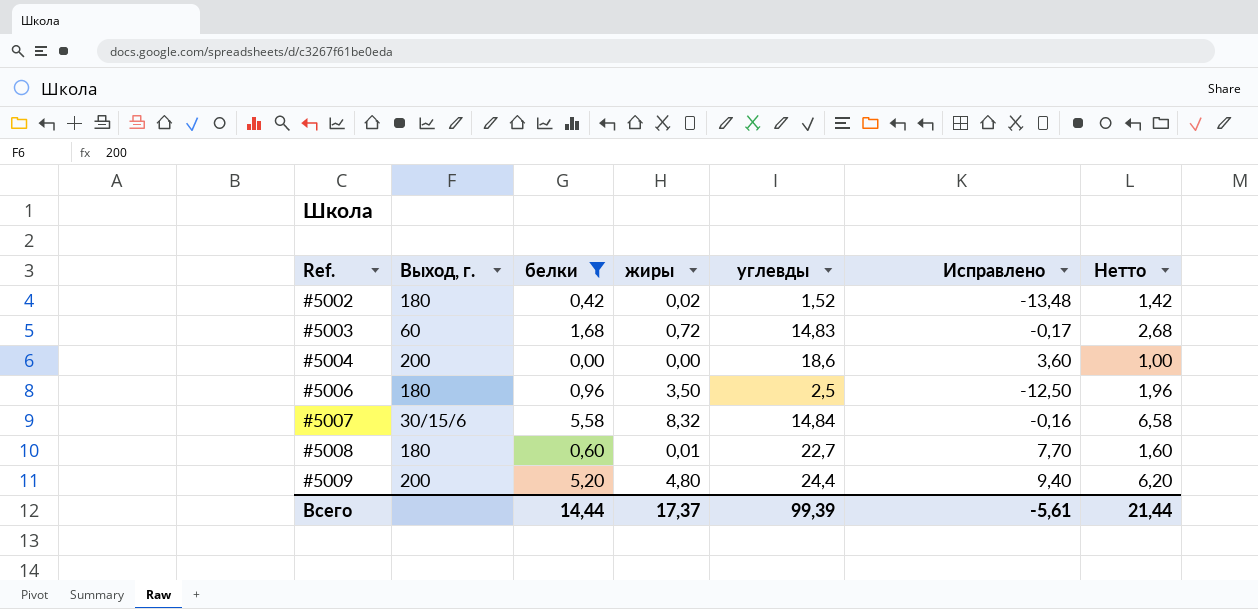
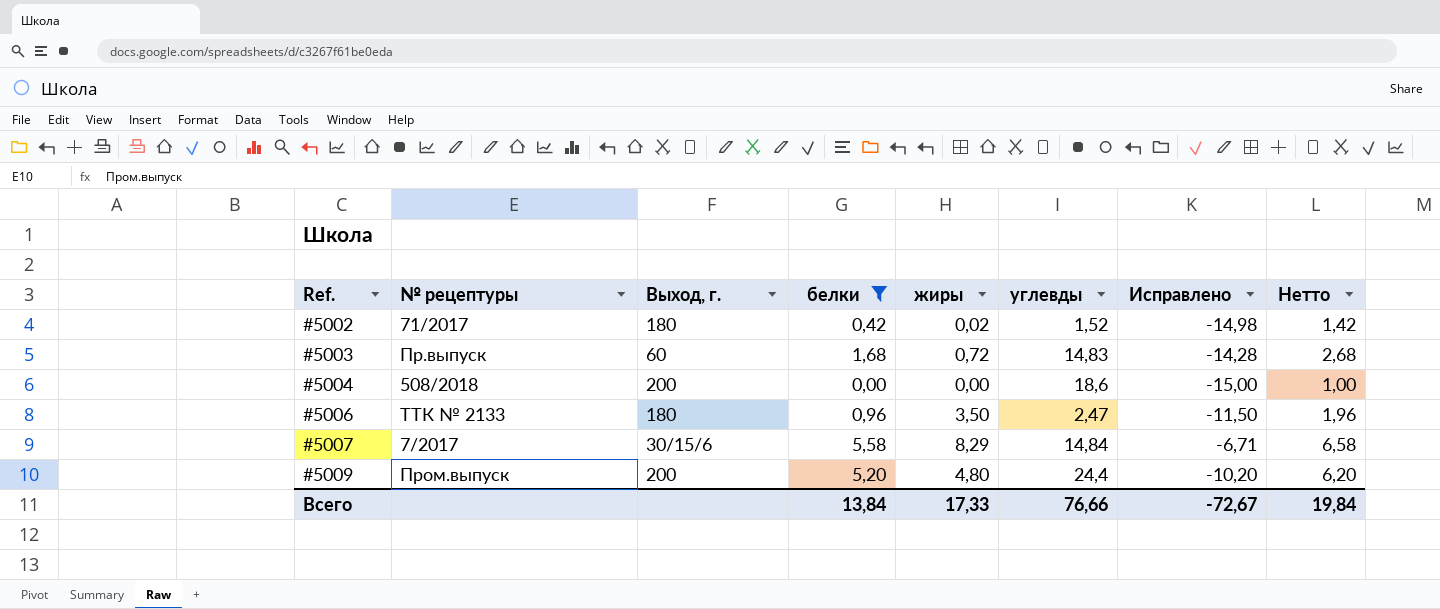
column № рецептуры | position: none -> 2
column Исправлено | formula: [углевды] - 15 -> [жиры] - 15
row #5008: 180 | 0,60 | 0,01 | 22,7 | 7,70 | 1,60 -> none
#5006 | углевды: 2,5 -> 2,47
#5007 | жиры: 8,32 -> 8,29
Всего | белки: 14,44 -> 13,84
Всего | жиры: 17,37 -> 17,33
Всего | углевды: 99,39 -> 76,66
Всего | Исправлено: -5,61 -> -72,67
Всего | Нетто: 21,44 -> 19,84

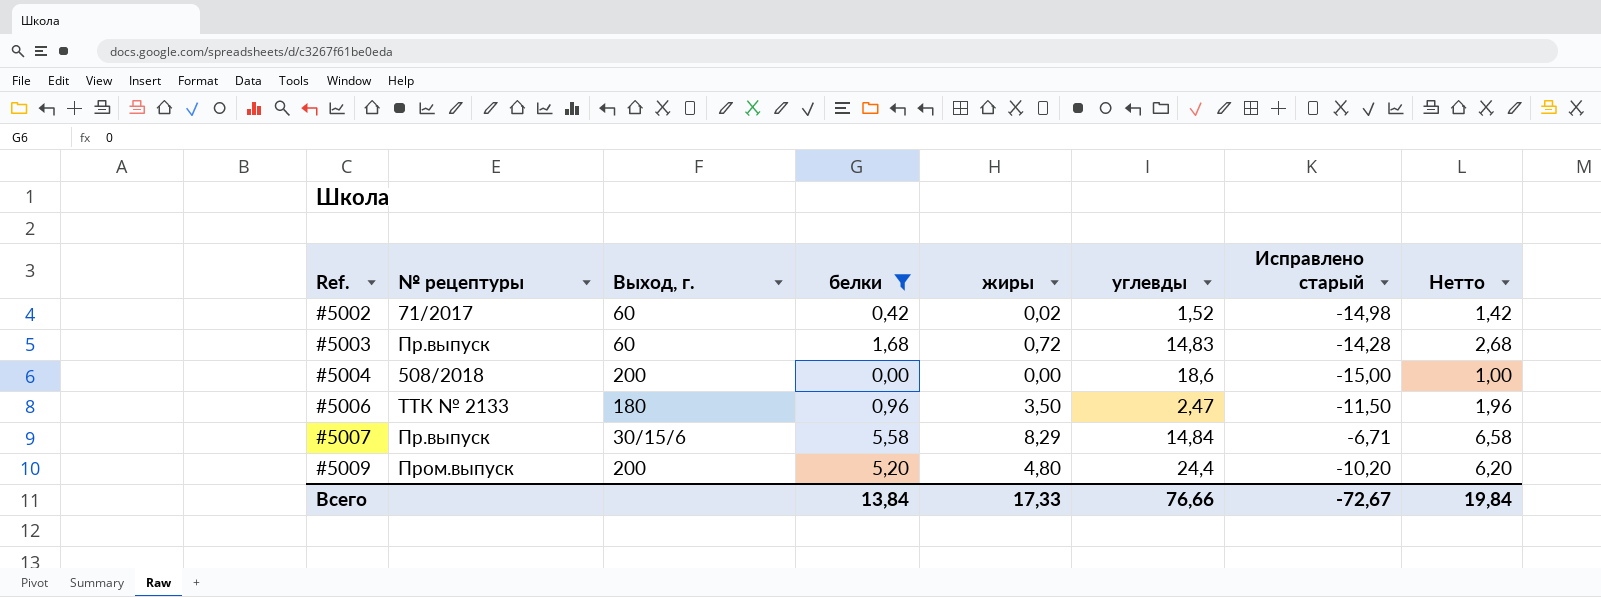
column name: Исправлено -> Исправлено старый
#5002 | Выход, г.: 180 -> 60
#5007 | № рецептуры: 7/2017 -> Пр.выпуск

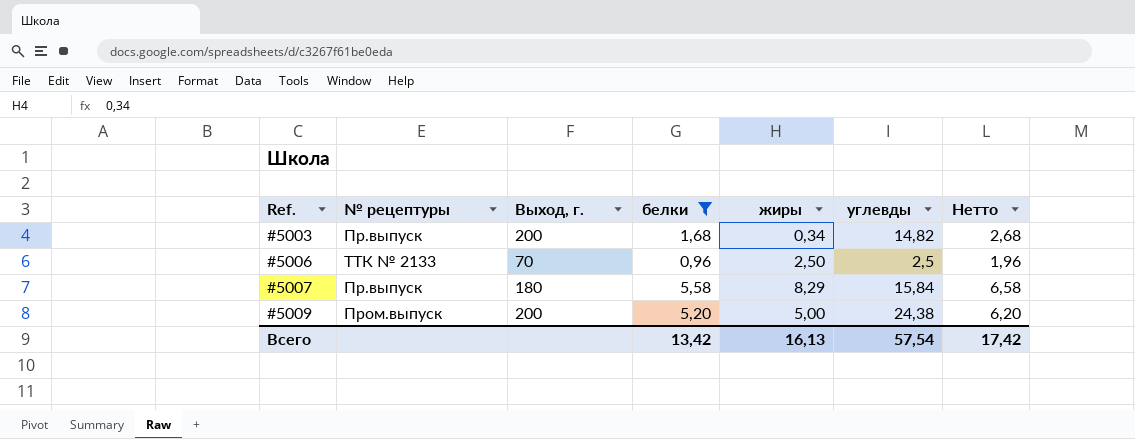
column Исправлено старый | formula: [жиры] - 15 -> none
row #5002: 71/2017 | 60 | 0,42 | 0,02 | 1,52 | -14,98 | 1,42 -> none
row #5004: 508/2018 | 200 | 0,00 | 0,00 | 18,6 | -15,00 | 1,00 -> none
#5003 | Выход, г.: 60 -> 200
#5003 | жиры: 0,72 -> 0,34
#5003 | углевды: 14,83 -> 14,82
#5006 | Выход, г.: 180 -> 70
#5006 | жиры: 3,50 -> 2,50
#5006 | углевды: 2,47 -> 2,5
#5007 | Выход, г.: 30/15/6 -> 180
#5007 | углевды: 14,84 -> 15,84
#5009 | жиры: 4,80 -> 5,00
#5009 | углевды: 24,4 -> 24,38
Всего | белки: 13,84 -> 13,42
Всего | жиры: 17,33 -> 16,13
Всего | углевды: 76,66 -> 57,54
Всего | Нетто: 19,84 -> 17,42

